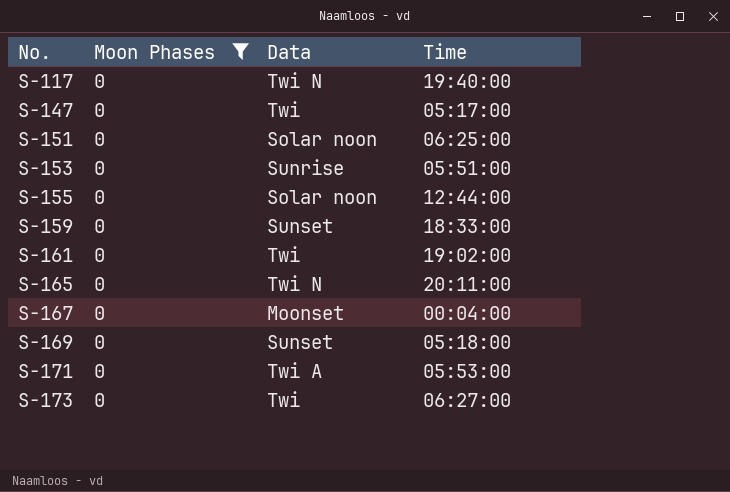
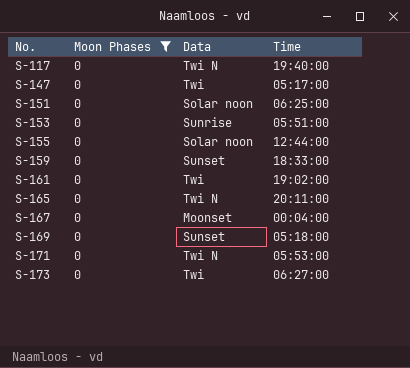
S-171 | Data: Twi A -> Twi N

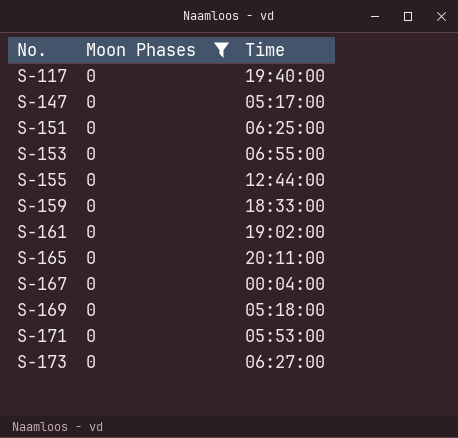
column Data | position: 3 -> none
S-153 | Time: 05:51:00 -> 06:55:00

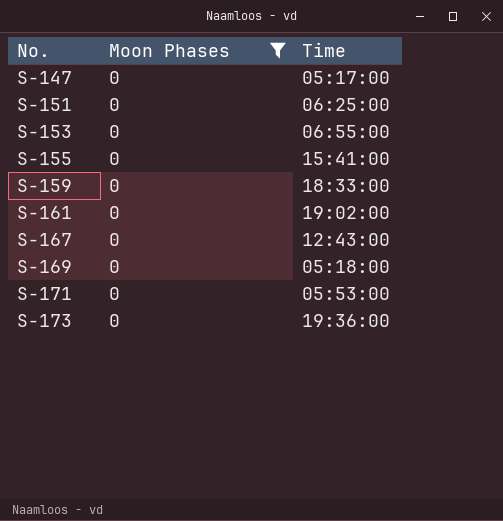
row S-117: 0 | 19:40:00 -> none
row S-165: 0 | 20:11:00 -> none
S-155 | Time: 12:44:00 -> 15:41:00
S-167 | Time: 00:04:00 -> 12:43:00
S-173 | Time: 06:27:00 -> 19:36:00

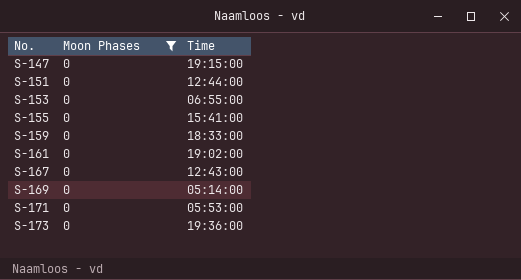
S-147 | Time: 05:17:00 -> 19:15:00
S-151 | Time: 06:25:00 -> 12:44:00
S-169 | Time: 05:18:00 -> 05:14:00

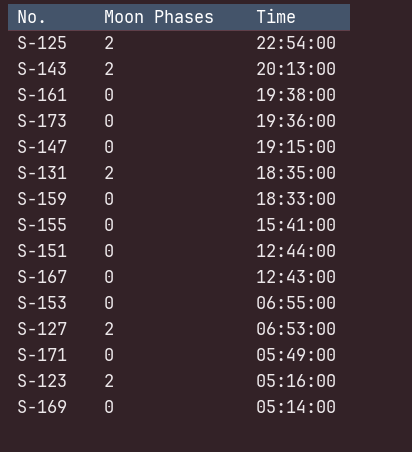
filter: Moon Phases = 0 -> none
row order: No. ascending -> Time descending
S-161 | Time: 19:02:00 -> 19:38:00
S-171 | Time: 05:53:00 -> 05:49:00

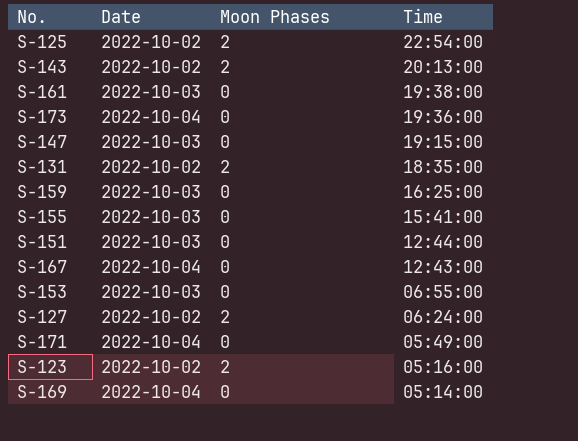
column Date | position: none -> 2
S-159 | Time: 18:33:00 -> 16:25:00
S-127 | Time: 06:53:00 -> 06:24:00

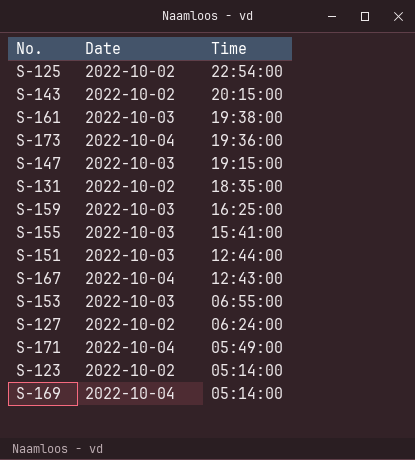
column Moon Phases | position: 3 -> none
S-143 | Time: 20:13:00 -> 20:15:00
S-123 | Time: 05:16:00 -> 05:14:00

